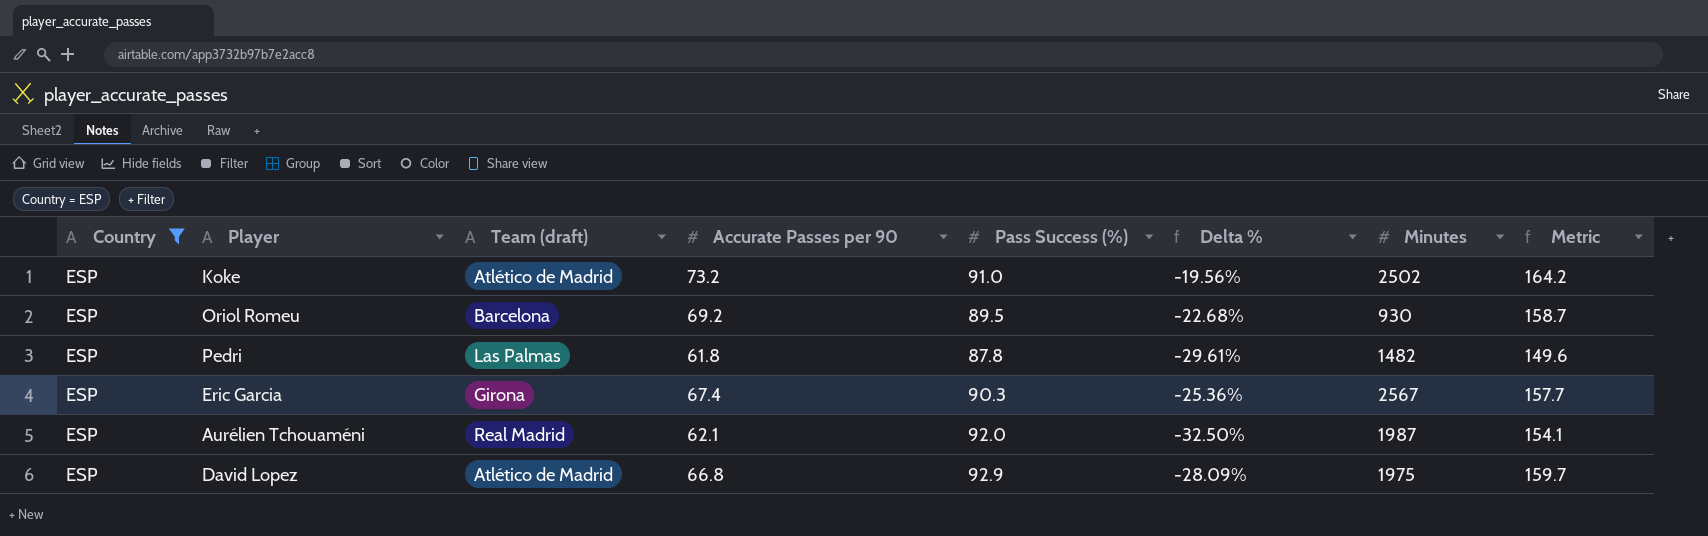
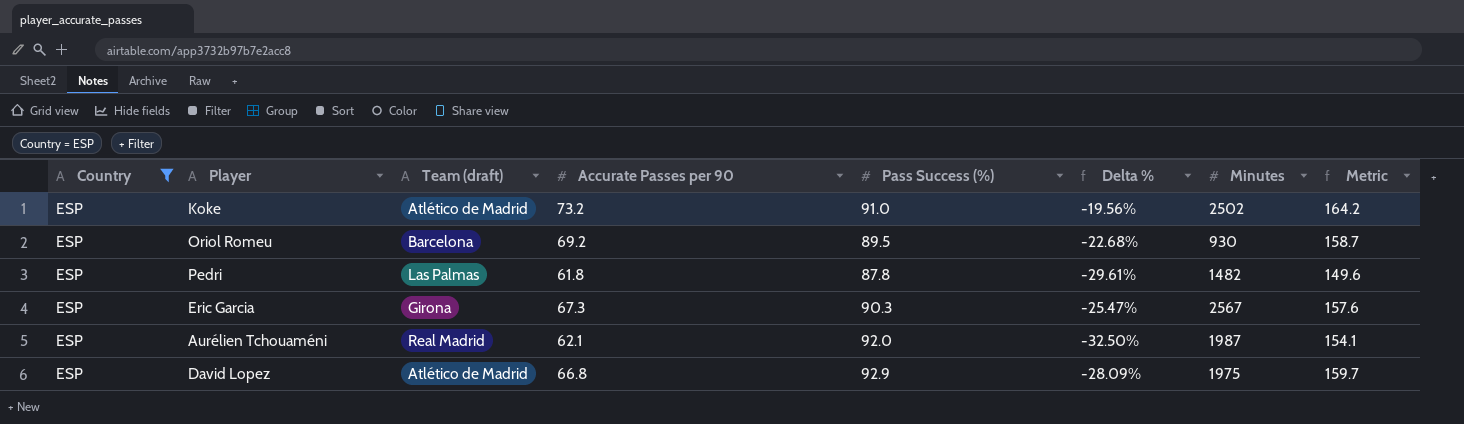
Eric Garcia | Accurate Passes per 90: 67.4 -> 67.3
Eric Garcia | Delta %: -25.36% -> -25.47%
Eric Garcia | Metric: 157.7 -> 157.6

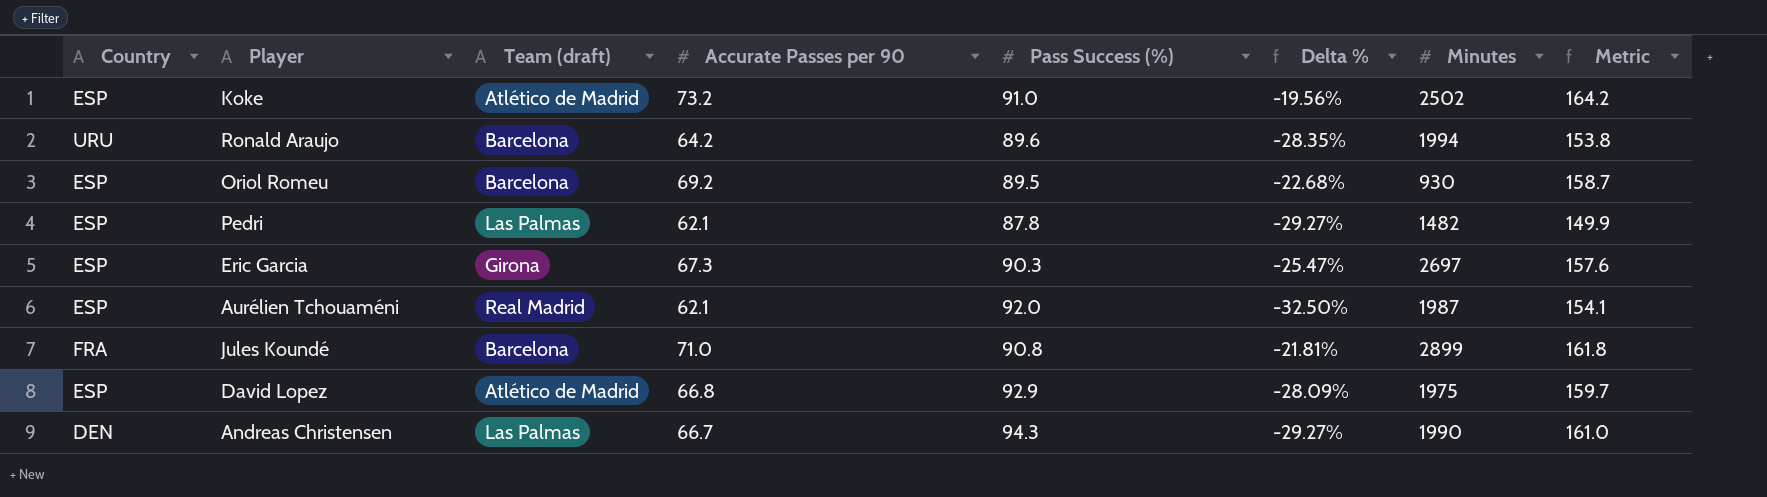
filter: Country = ESP -> none
Pedri | Accurate Passes per 90: 61.8 -> 62.1
Pedri | Delta %: -29.61% -> -29.27%
Pedri | Metric: 149.6 -> 149.9
Eric Garcia | Minutes: 2567 -> 2697

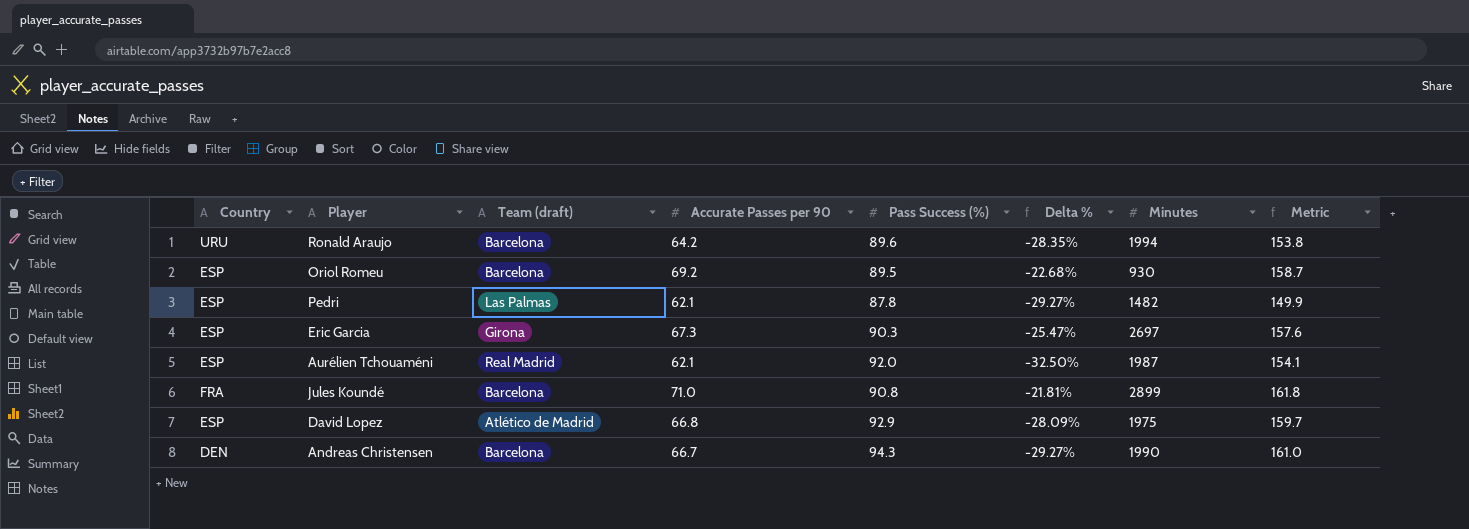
row Koke: ESP | Atlético de Madrid | 73.2 | 91.0 | -19.56% | 2502 | 164.2 -> none
Andreas Christensen | Team (draft): Las Palmas -> Barcelona

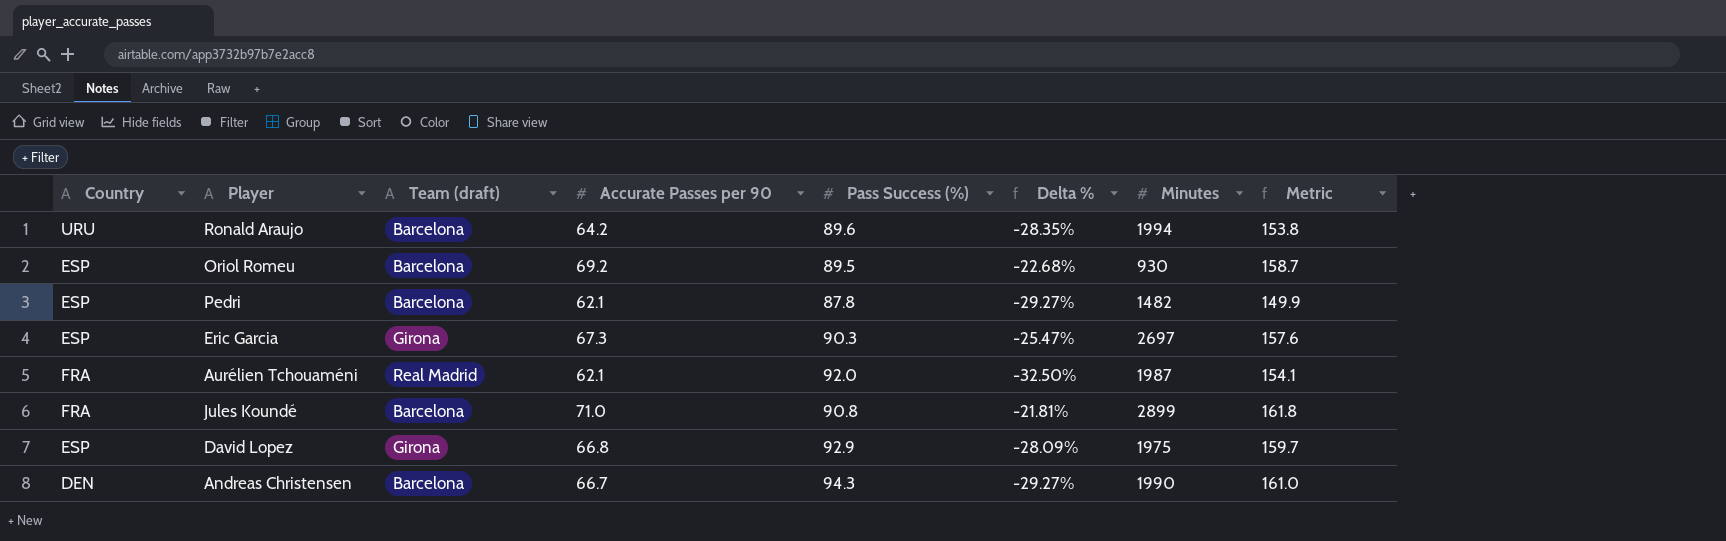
Pedri | Team (draft): Las Palmas -> Barcelona
Aurélien Tchouaméni | Country: ESP -> FRA
David Lopez | Team (draft): Atlético de Madrid -> Girona

